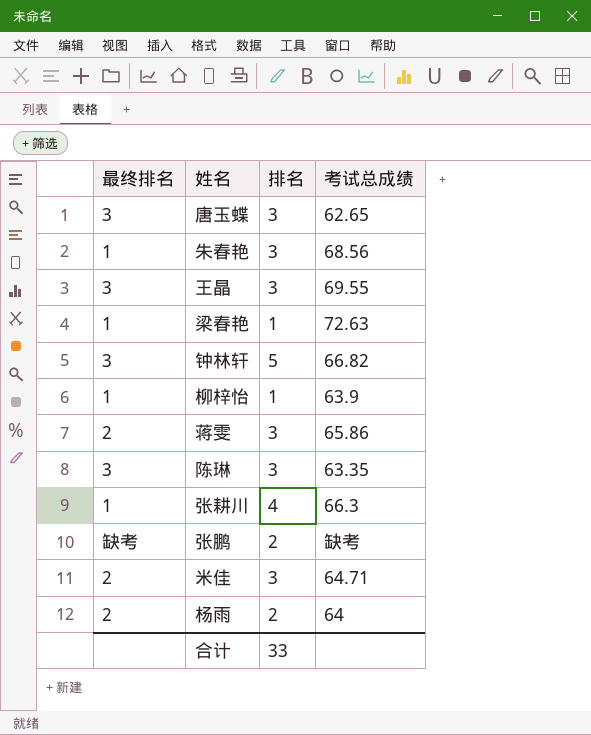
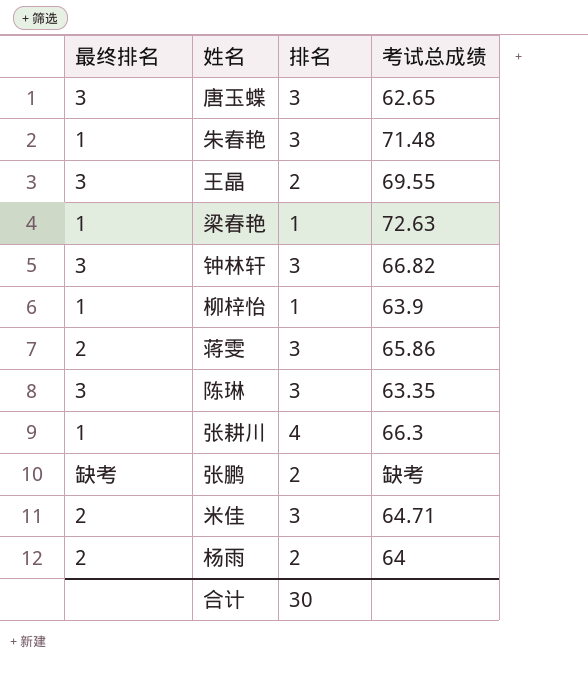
朱春艳 | 考试总成绩: 68.56 -> 71.48
王晶 | 排名: 3 -> 2
钟林轩 | 排名: 5 -> 3
合计 | 排名: 33 -> 30

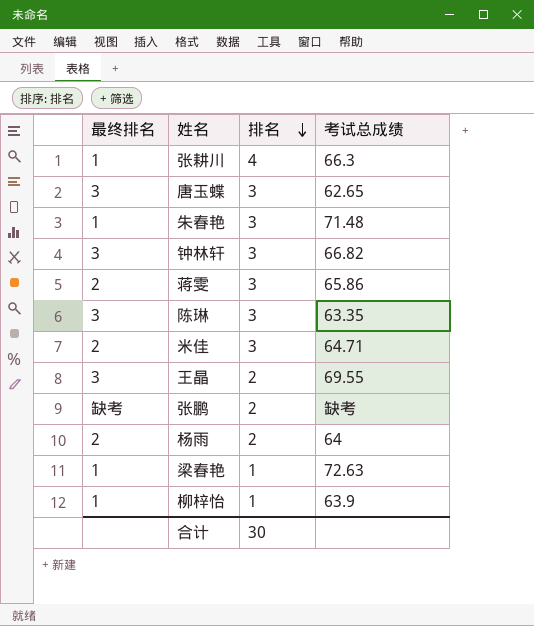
row order: none -> 排名 descending

